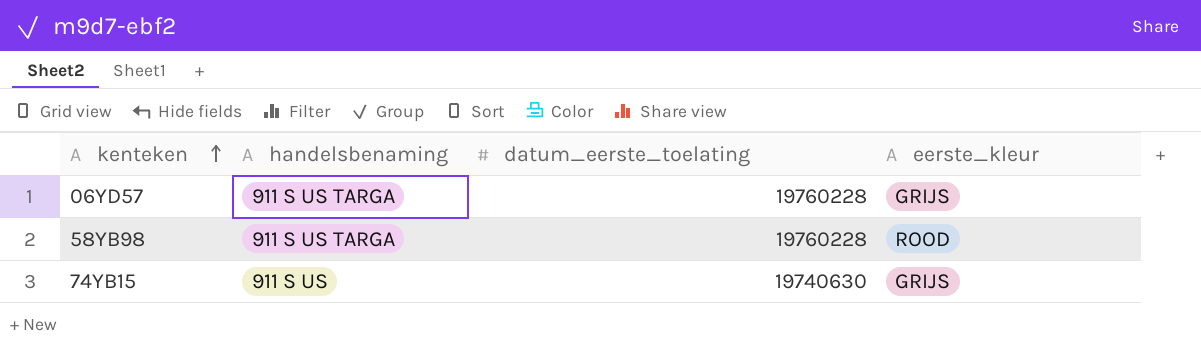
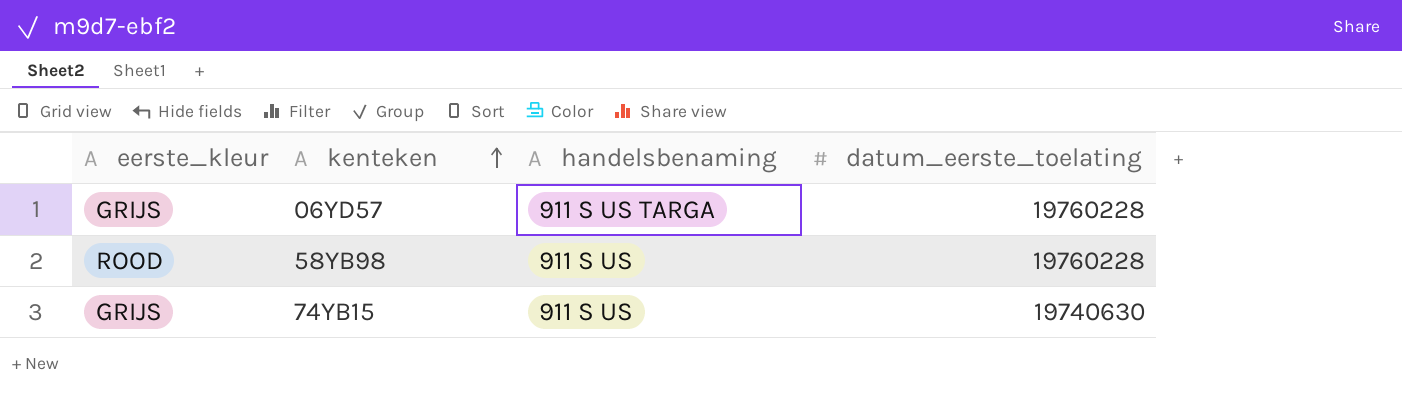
column eerste_kleur | position: 4 -> 1
58YB98 | handelsbenaming: 911 S US TARGA -> 911 S US

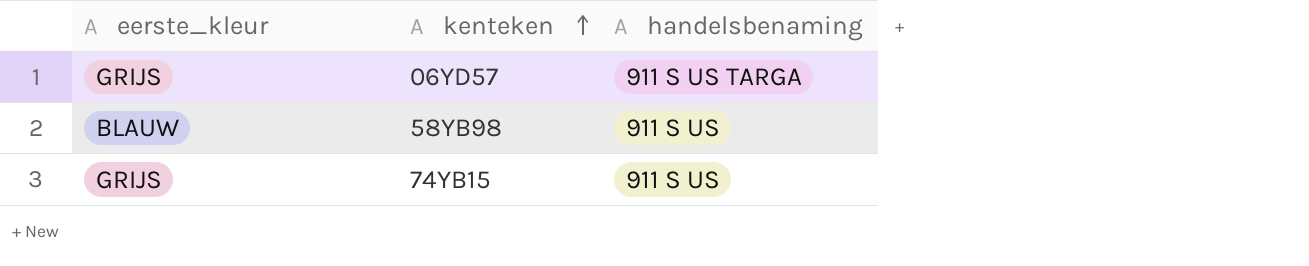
column datum_eerste_toelating | position: 4 -> none
58YB98 | eerste_kleur: ROOD -> BLAUW

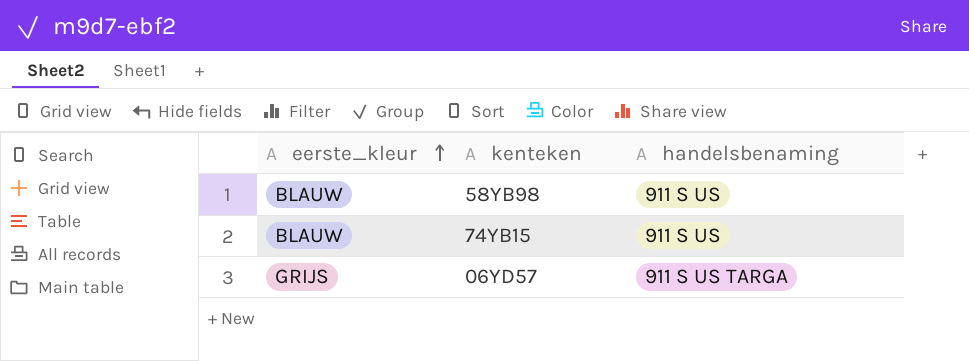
row order: kenteken ascending -> eerste_kleur ascending
74YB15 | eerste_kleur: GRIJS -> BLAUW

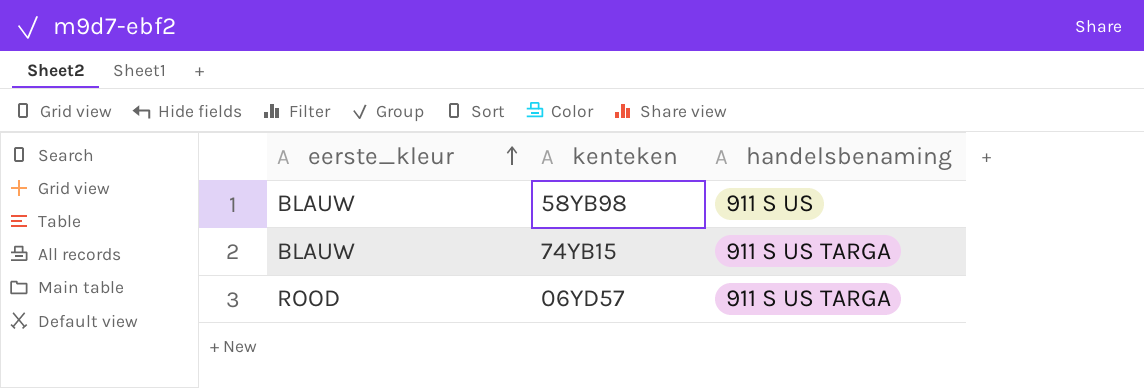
74YB15 | handelsbenaming: 911 S US -> 911 S US TARGA
06YD57 | eerste_kleur: GRIJS -> ROOD

